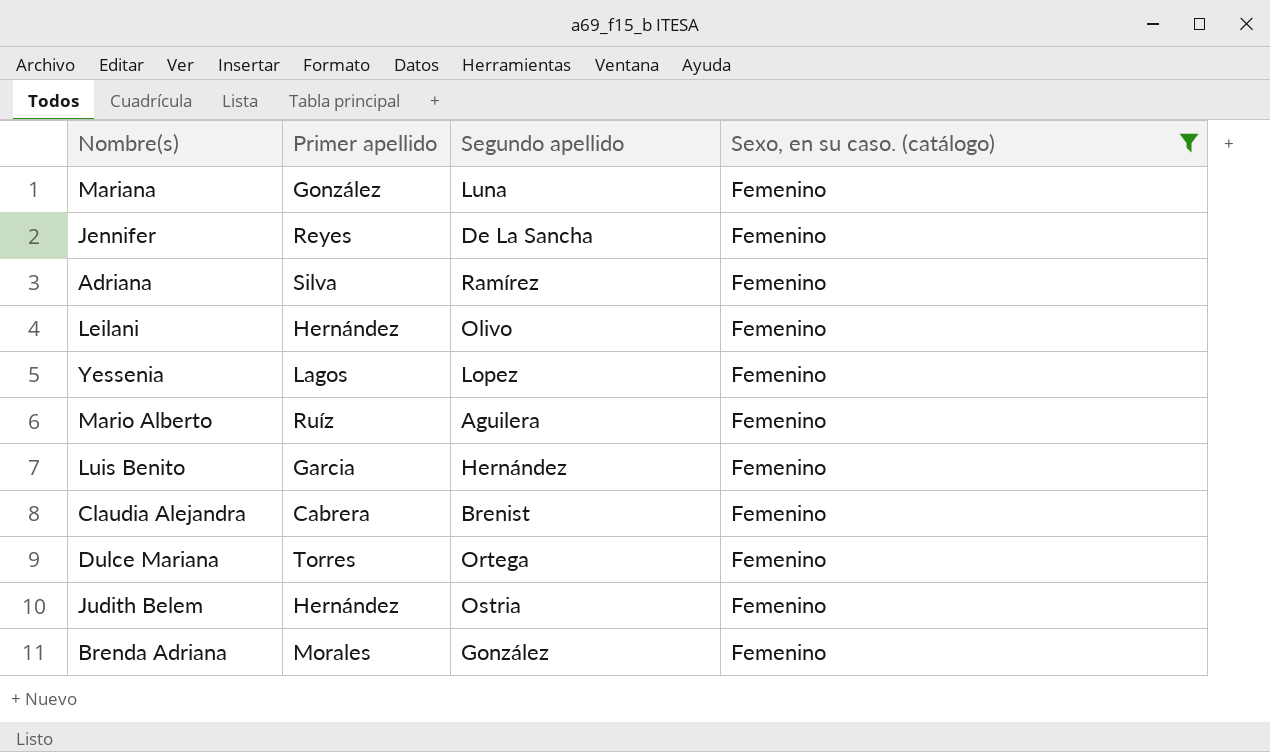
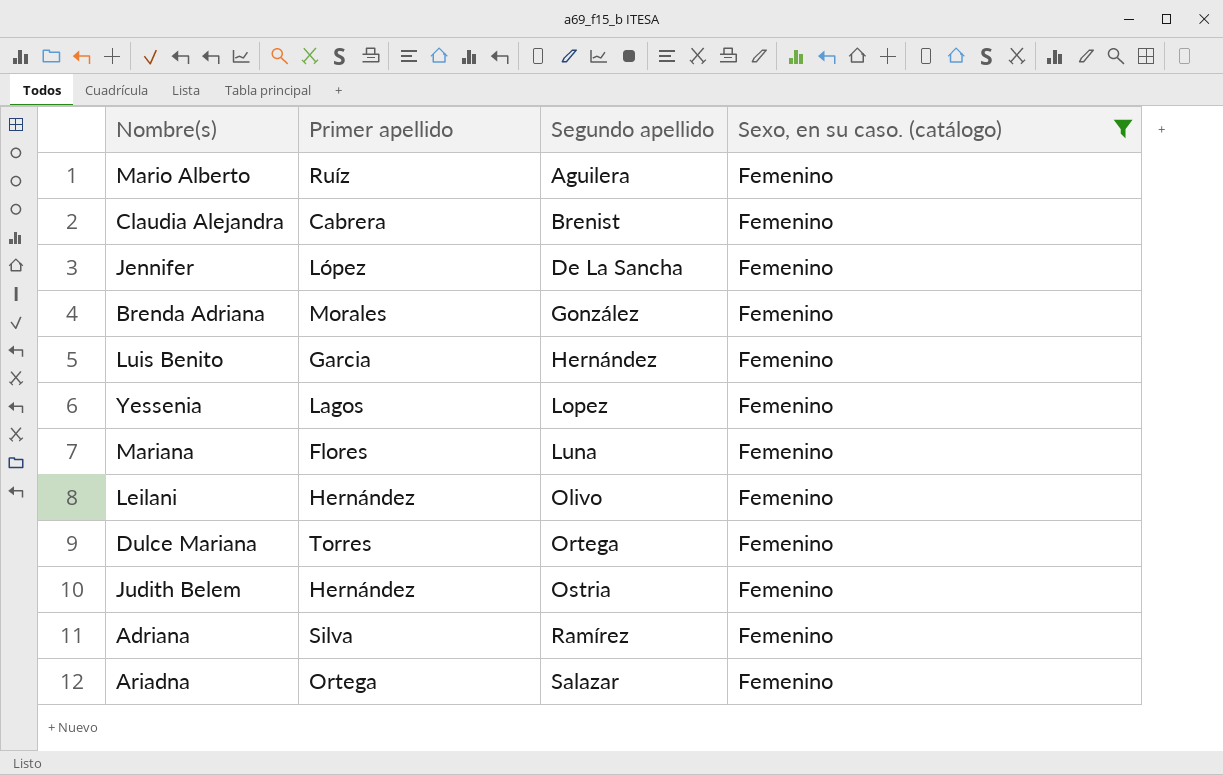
row order: none -> Segundo apellido ascending
Jennifer | Primer apellido: Reyes -> López
Mariana | Primer apellido: González -> Flores
row Ariadna: none -> Ortega | Salazar | Femenino

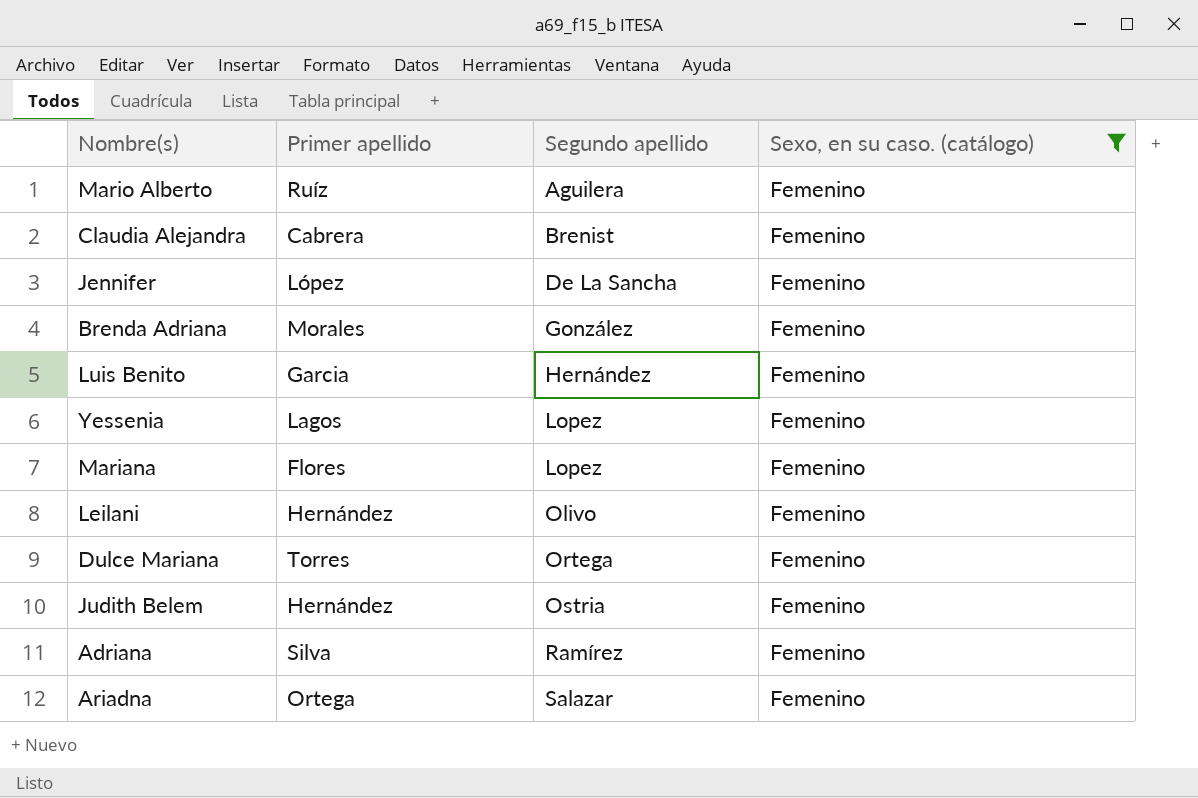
Mariana | Segundo apellido: Luna -> Lopez

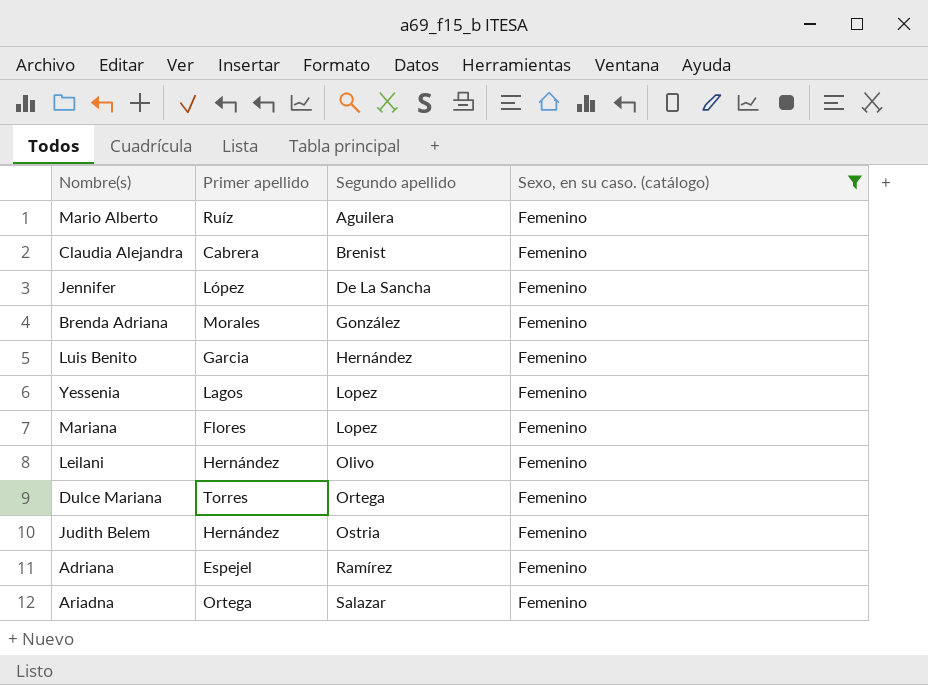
Adriana | Primer apellido: Silva -> Espejel

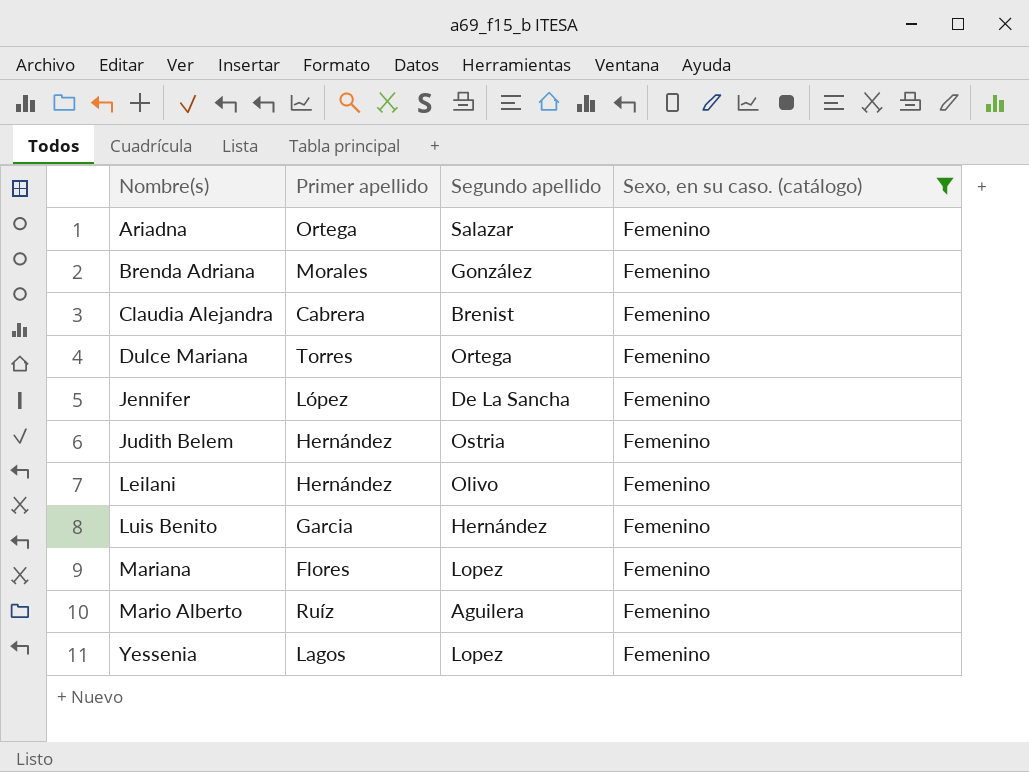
row order: Segundo apellido ascending -> Nombre(s) ascending
row Adriana: Espejel | Ramírez | Femenino -> none

